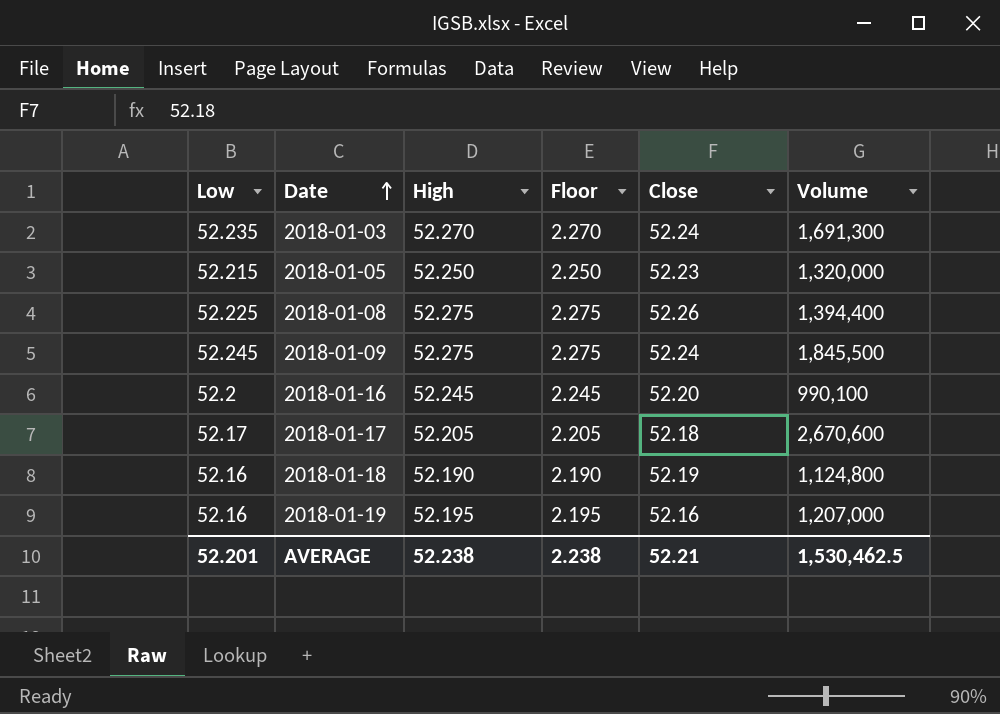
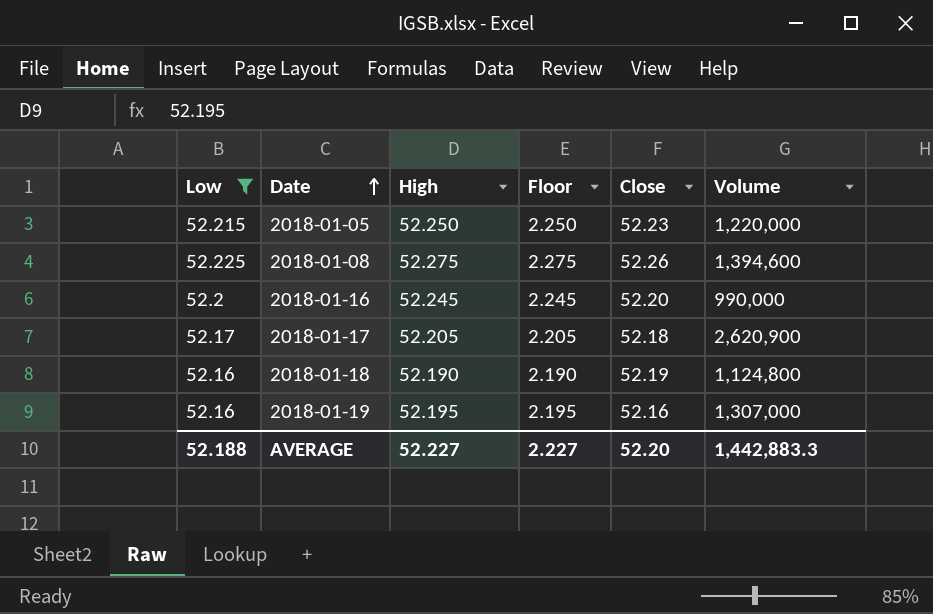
filter: none -> Low <= 52.225
2018-01-05 | Volume: 1,320,000 -> 1,220,000
2018-01-08 | Volume: 1,394,400 -> 1,394,600
2018-01-16 | Volume: 990,100 -> 990,000
2018-01-17 | Volume: 2,670,600 -> 2,620,900
2018-01-19 | Volume: 1,207,000 -> 1,307,000
AVERAGE | Low: 52.201 -> 52.188
AVERAGE | High: 52.238 -> 52.227
AVERAGE | Floor: 2.238 -> 2.227
AVERAGE | Close: 52.21 -> 52.20
AVERAGE | Volume: 1,530,462.5 -> 1,442,883.3

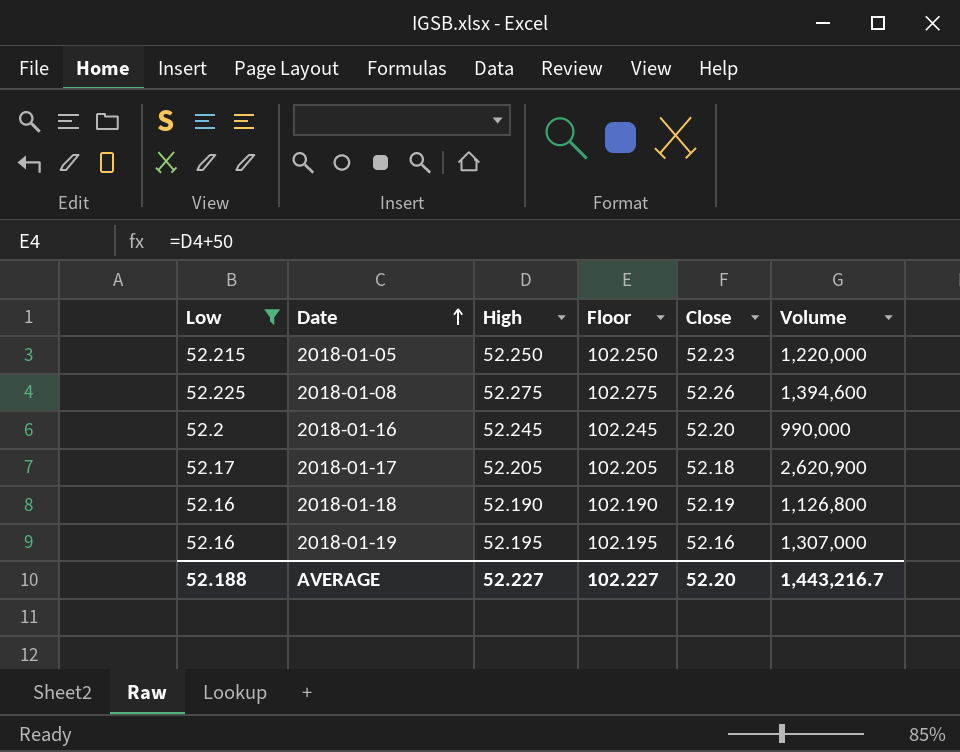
column Floor | formula: [High] - 50 -> [High] + 50
2018-01-18 | Volume: 1,124,800 -> 1,126,800
AVERAGE | Floor: 2.227 -> 102.227
AVERAGE | Volume: 1,442,883.3 -> 1,443,216.7

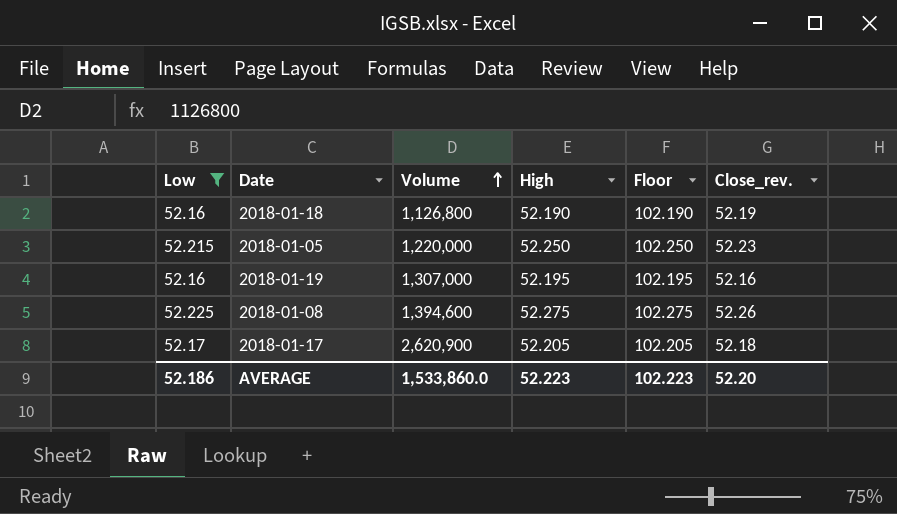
row order: Date ascending -> Volume ascending
column Volume | position: 6 -> 3
column name: Close -> Close_rev.
row 2018-01-16: 52.2 | 52.245 | 102.245 | 52.20 | 990,000 -> none
AVERAGE | Low: 52.188 -> 52.186
AVERAGE | Volume: 1,443,216.7 -> 1,533,860.0
AVERAGE | High: 52.227 -> 52.223
AVERAGE | Floor: 102.227 -> 102.223

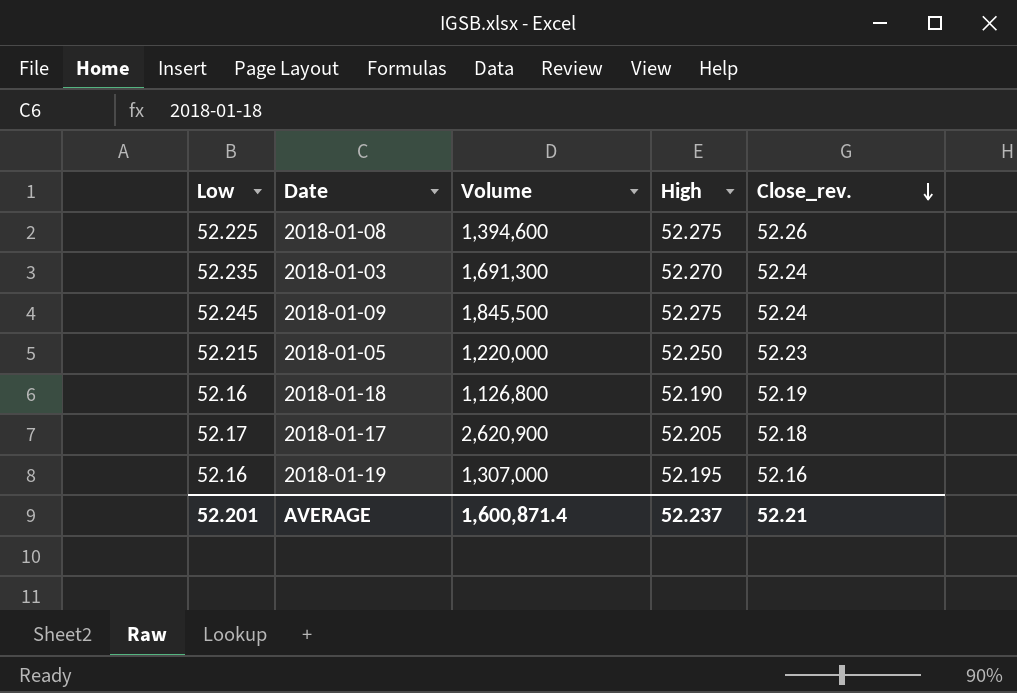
filter: Low <= 52.225 -> none
row order: Volume ascending -> Close_rev. descending
column Floor | formula: [High] + 50 -> none
AVERAGE | Low: 52.186 -> 52.201
AVERAGE | Volume: 1,533,860.0 -> 1,600,871.4
AVERAGE | High: 52.223 -> 52.237
AVERAGE | Close_rev.: 52.20 -> 52.21

